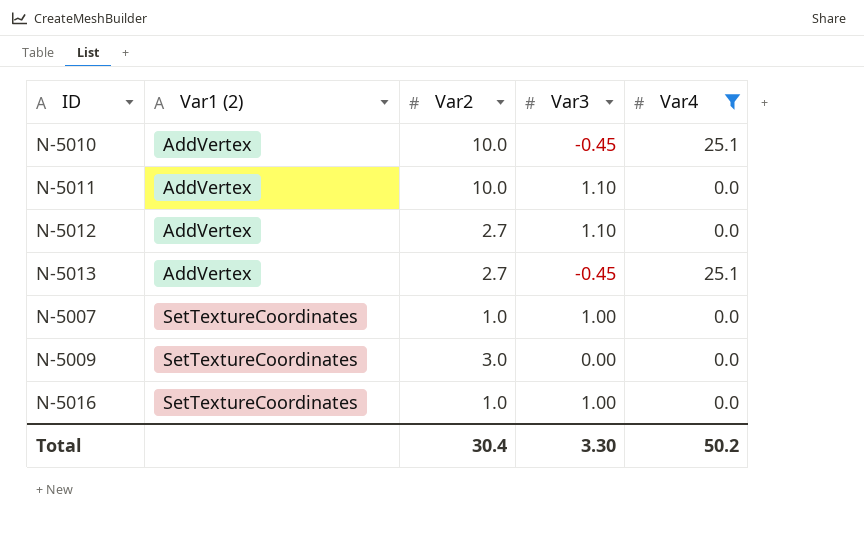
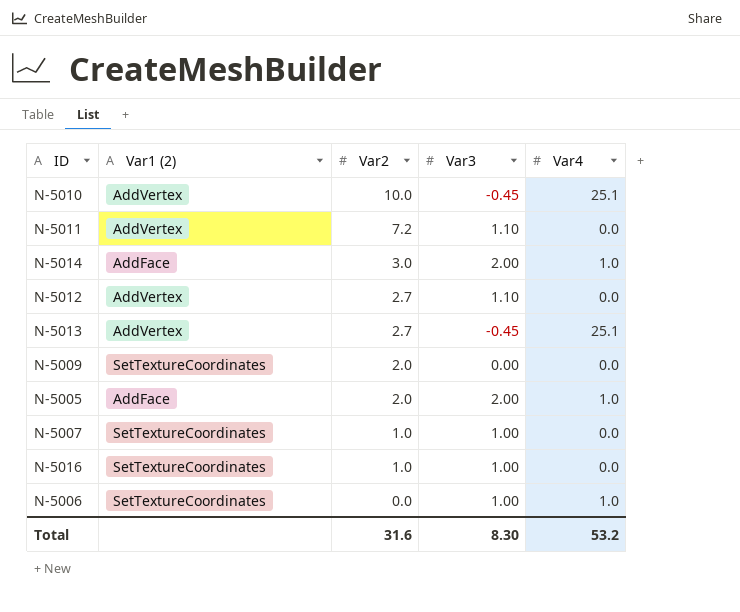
filter: Var4 != 1.0 -> none
row order: Var1 (2) ascending -> Var2 descending
N-5011 | Var2: 10.0 -> 7.2
N-5009 | Var2: 3.0 -> 2.0
Total | Var2: 30.4 -> 31.6
Total | Var3: 3.30 -> 8.30
Total | Var4: 50.2 -> 53.2

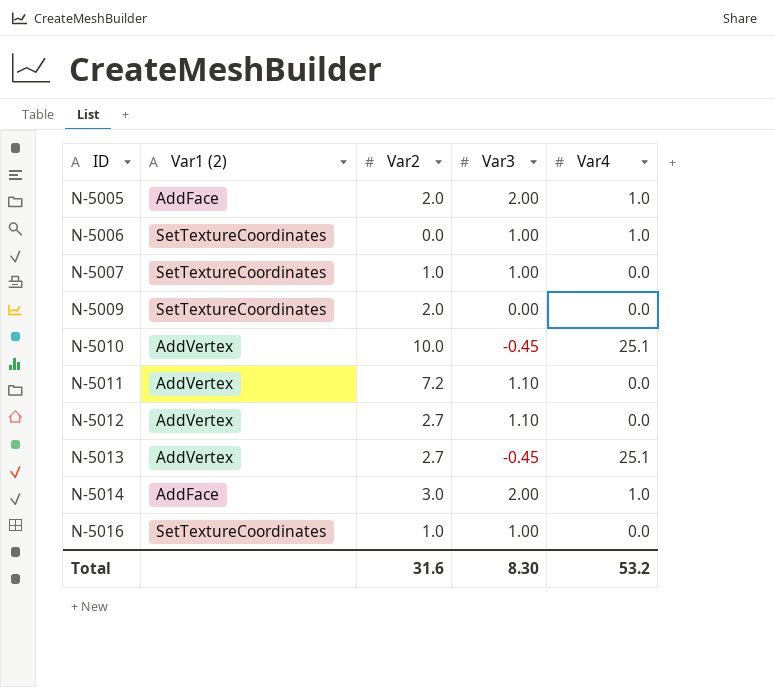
row order: Var2 descending -> ID ascending

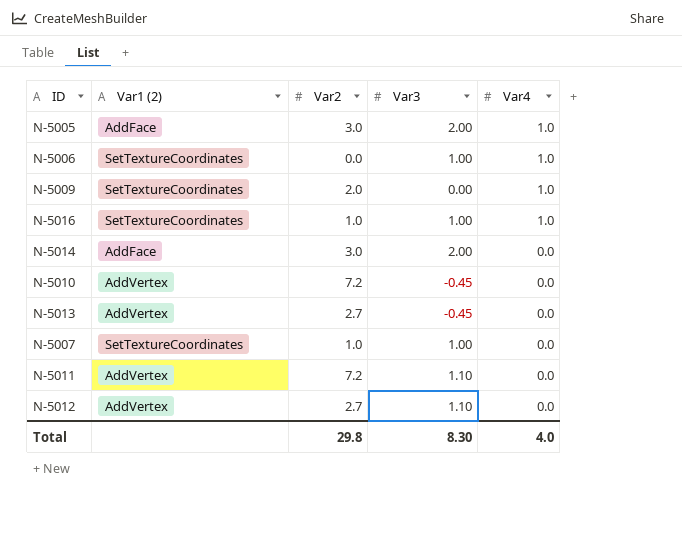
row order: ID ascending -> Var4 descending
N-5005 | Var2: 2.0 -> 3.0
N-5009 | Var4: 0.0 -> 1.0
N-5016 | Var4: 0.0 -> 1.0
N-5014 | Var4: 1.0 -> 0.0
N-5010 | Var2: 10.0 -> 7.2
N-5010 | Var4: 25.1 -> 0.0
N-5013 | Var4: 25.1 -> 0.0
Total | Var2: 31.6 -> 29.8
Total | Var4: 53.2 -> 4.0

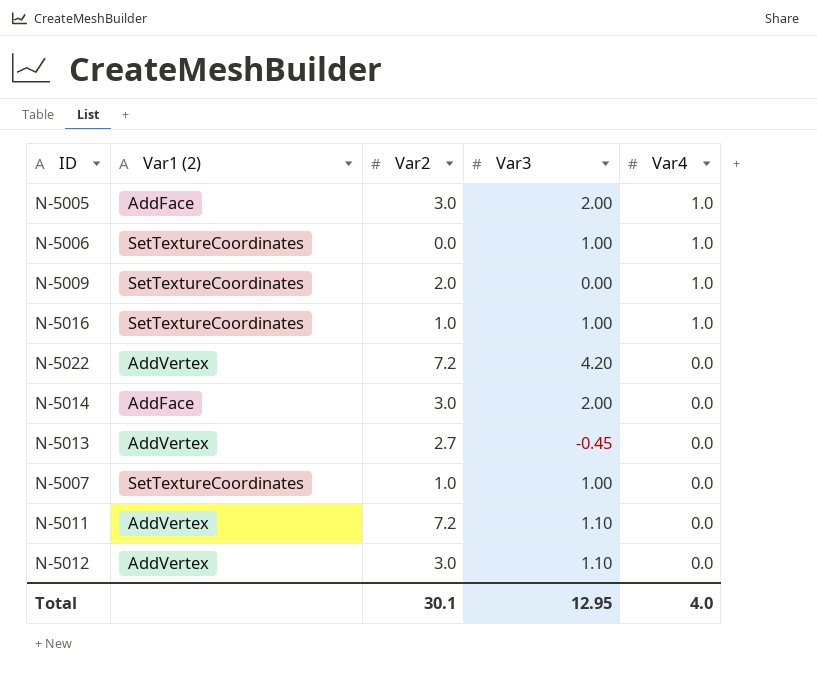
row N-5010: AddVertex | 7.2 | -0.45 | 0.0 -> none
row N-5022: none -> AddVertex | 7.2 | 4.20 | 0.0
N-5012 | Var2: 2.7 -> 3.0
Total | Var2: 29.8 -> 30.1
Total | Var3: 8.30 -> 12.95

